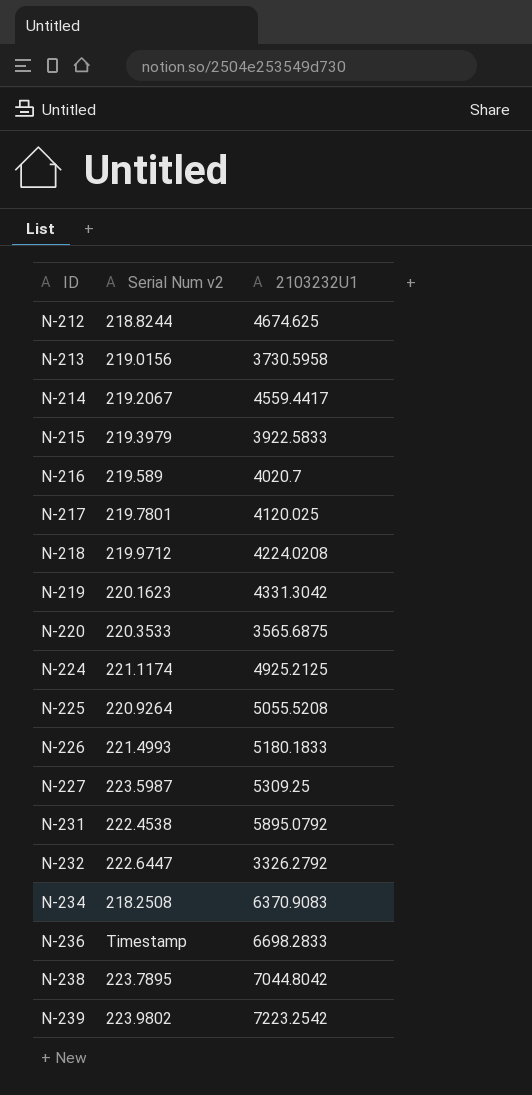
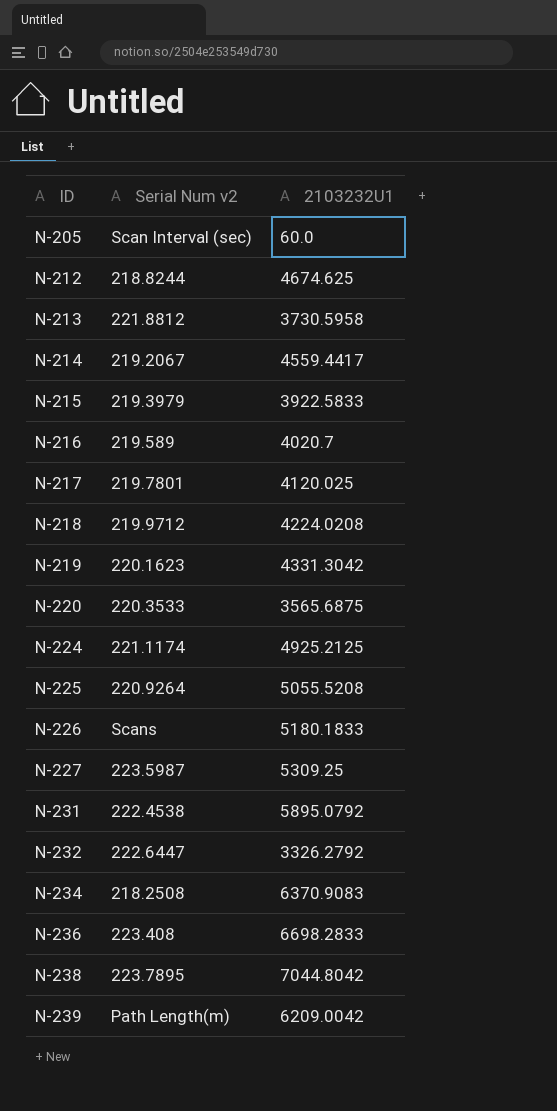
row N-205: none -> Scan Interval (sec) | 60.0
N-213 | Serial Num v2: 219.0156 -> 221.8812
N-226 | Serial Num v2: 221.4993 -> Scans
N-236 | Serial Num v2: Timestamp -> 223.408
N-239 | Serial Num v2: 223.9802 -> Path Length(m)
N-239 | 2103232U1: 7223.2542 -> 6209.0042

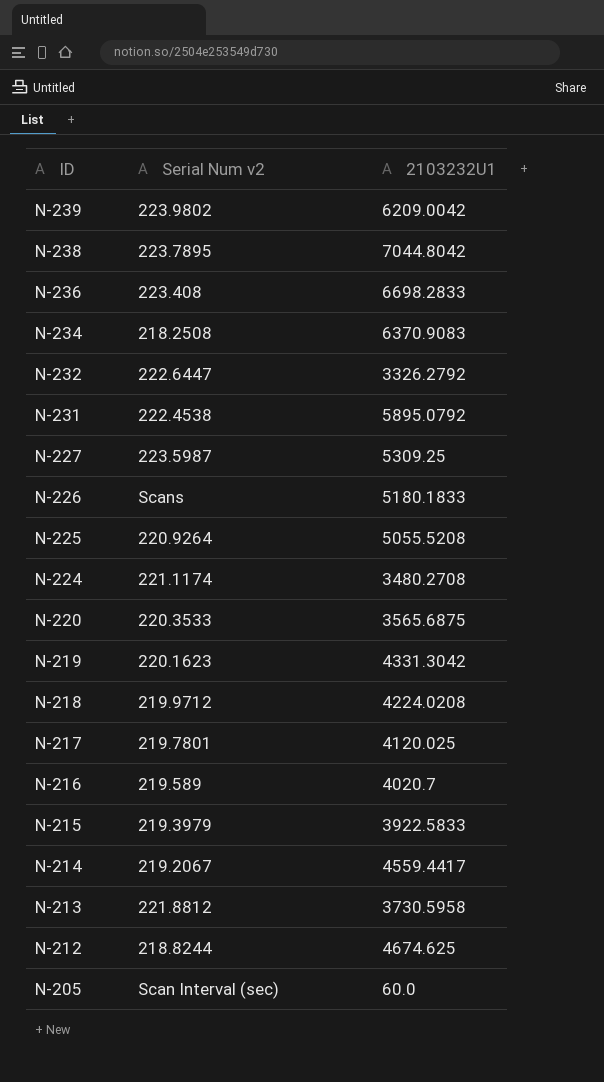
row order: ID ascending -> ID descending
N-239 | Serial Num v2: Path Length(m) -> 223.9802
N-224 | 2103232U1: 4925.2125 -> 3480.2708

